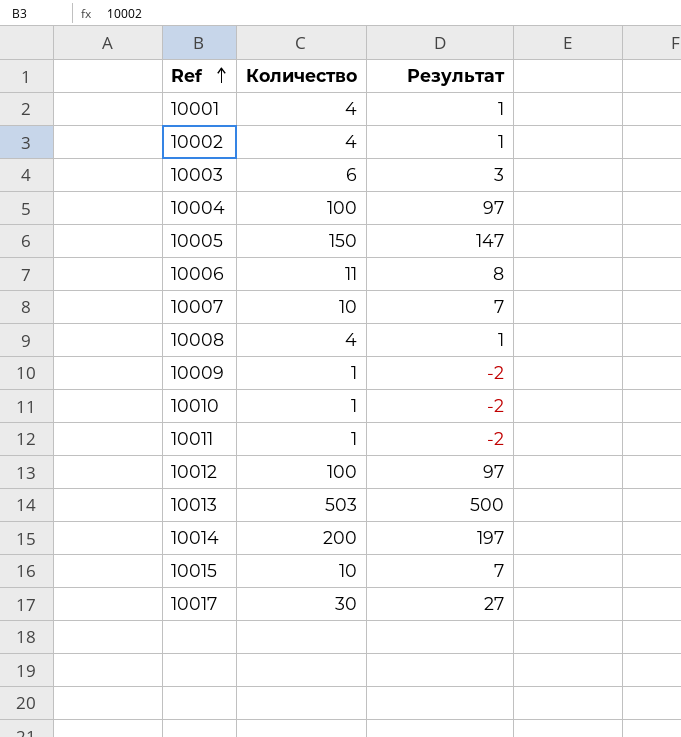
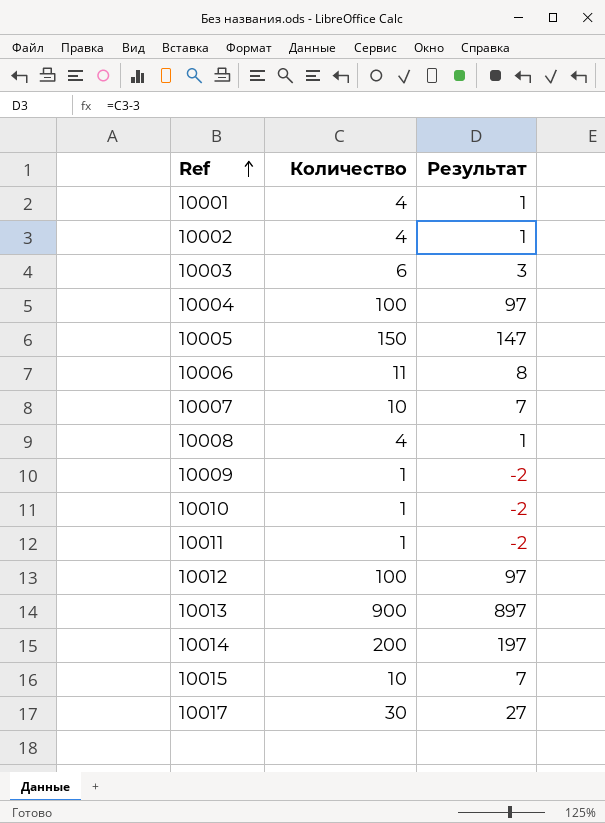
10013 | Количество: 503 -> 900
10013 | Результат: 500 -> 897

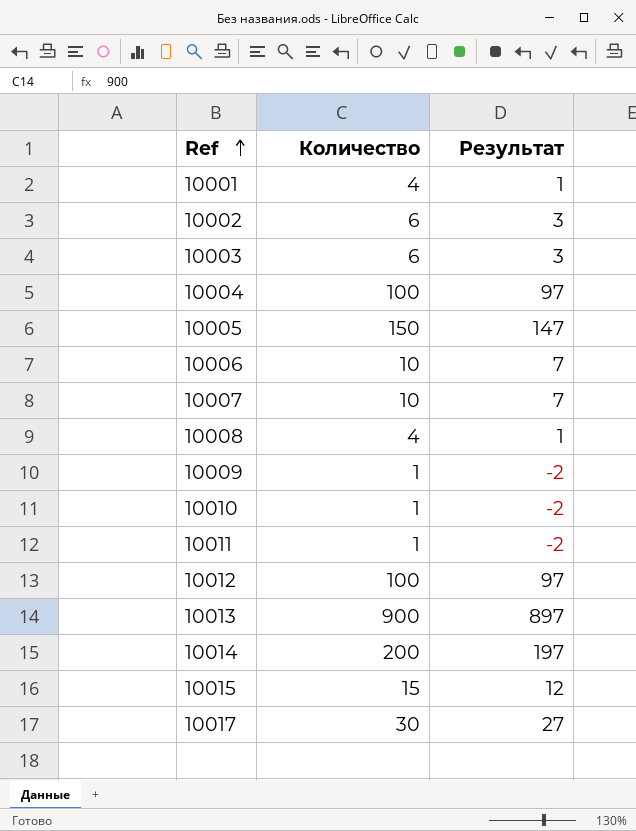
10002 | Количество: 4 -> 6
10002 | Результат: 1 -> 3
10006 | Количество: 11 -> 10
10006 | Результат: 8 -> 7
10015 | Количество: 10 -> 15
10015 | Результат: 7 -> 12

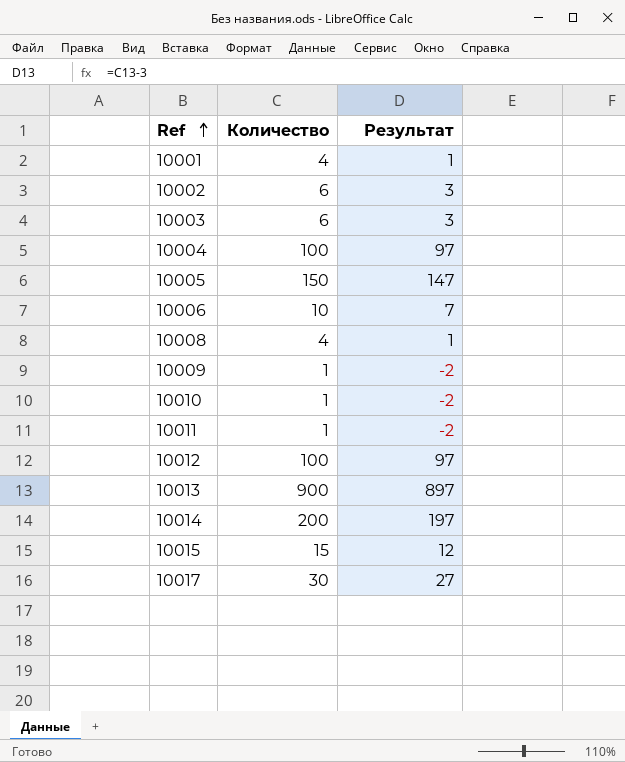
row 10007: 10 | 7 -> none

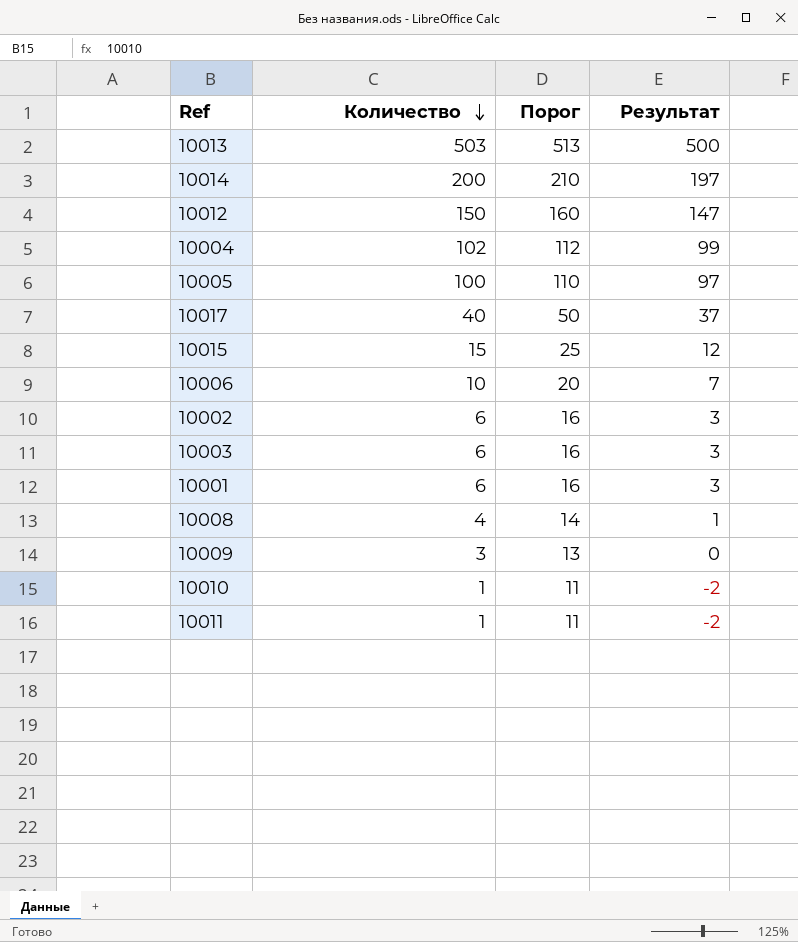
row order: Ref ascending -> Количество descending
column Порог | formula: none -> [Количество] + 10
10013 | Количество: 900 -> 503
10013 | Результат: 897 -> 500
10012 | Количество: 100 -> 150
10012 | Результат: 97 -> 147
10004 | Количество: 100 -> 102
10004 | Результат: 97 -> 99
10005 | Количество: 150 -> 100
10005 | Результат: 147 -> 97
10017 | Количество: 30 -> 40
10017 | Результат: 27 -> 37
10001 | Количество: 4 -> 6
10001 | Результат: 1 -> 3
10009 | Количество: 1 -> 3
10009 | Результат: -2 -> 0

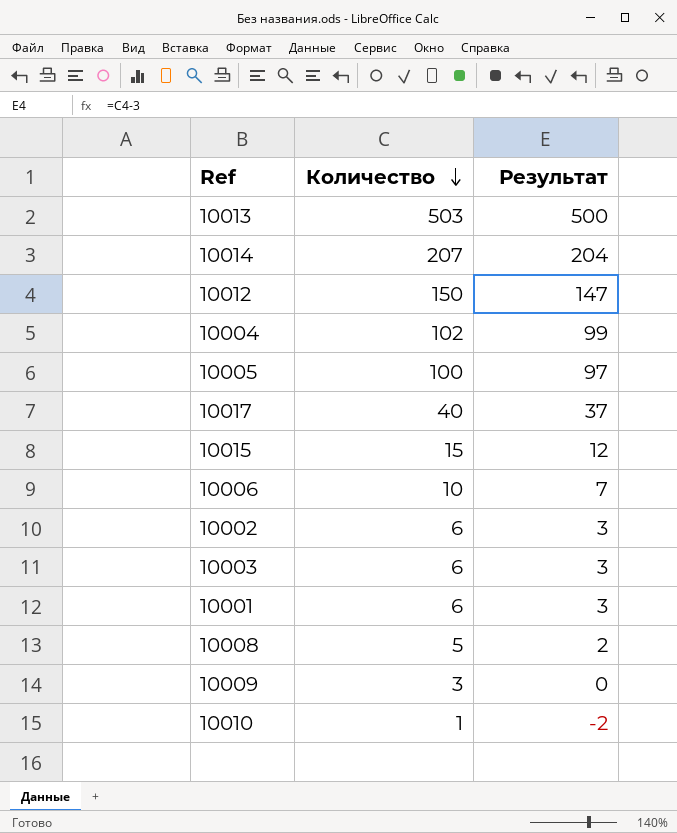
column Порог | formula: [Количество] + 10 -> none
row 10011: 1 | 11 | -2 -> none
10014 | Количество: 200 -> 207
10014 | Результат: 197 -> 204
10008 | Количество: 4 -> 5
10008 | Результат: 1 -> 2

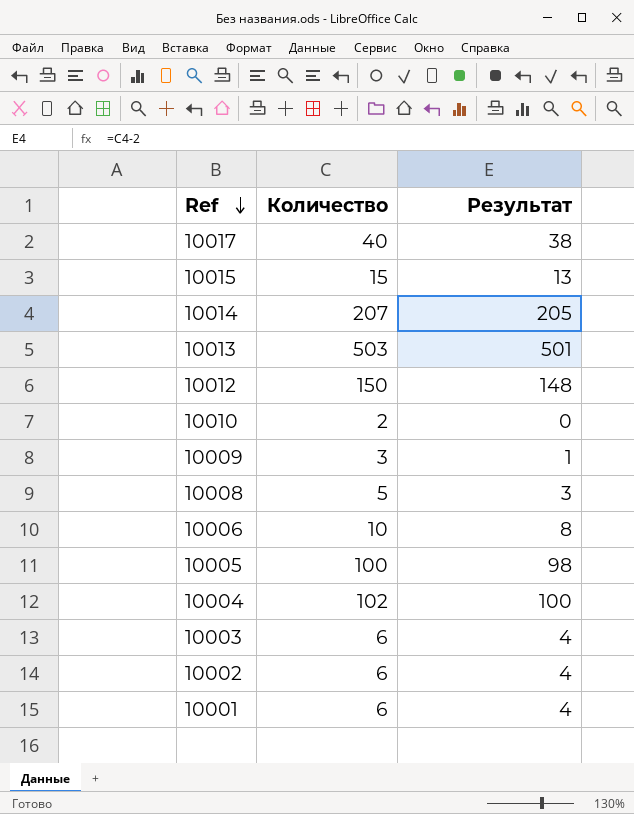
row order: Количество descending -> Ref descending
column Результат | formula: [Количество] - 3 -> [Количество] - 2
10010 | Количество: 1 -> 2

